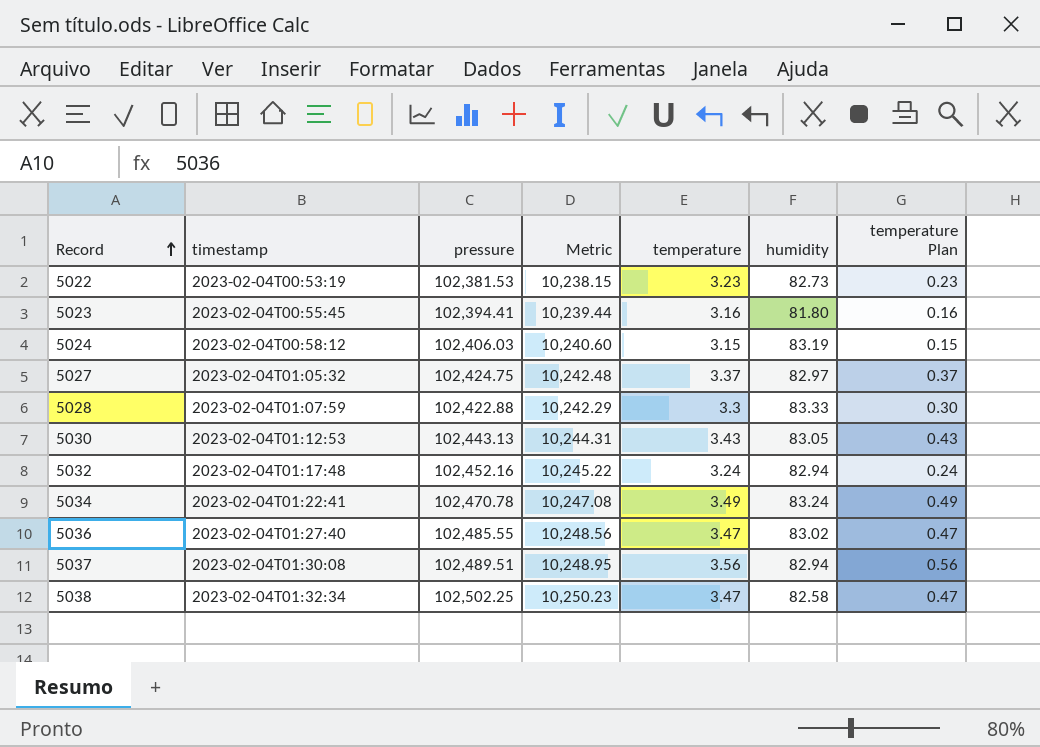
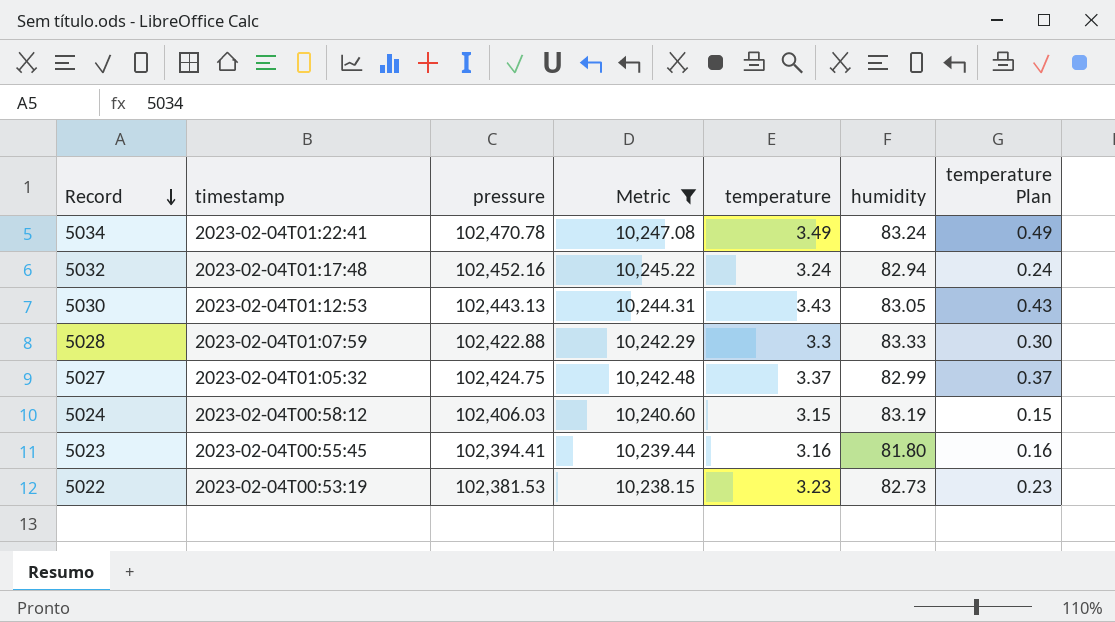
filter: none -> Metric <= 10,247.08
row order: Record ascending -> Record descending
5027 | humidity: 82.97 -> 82.99

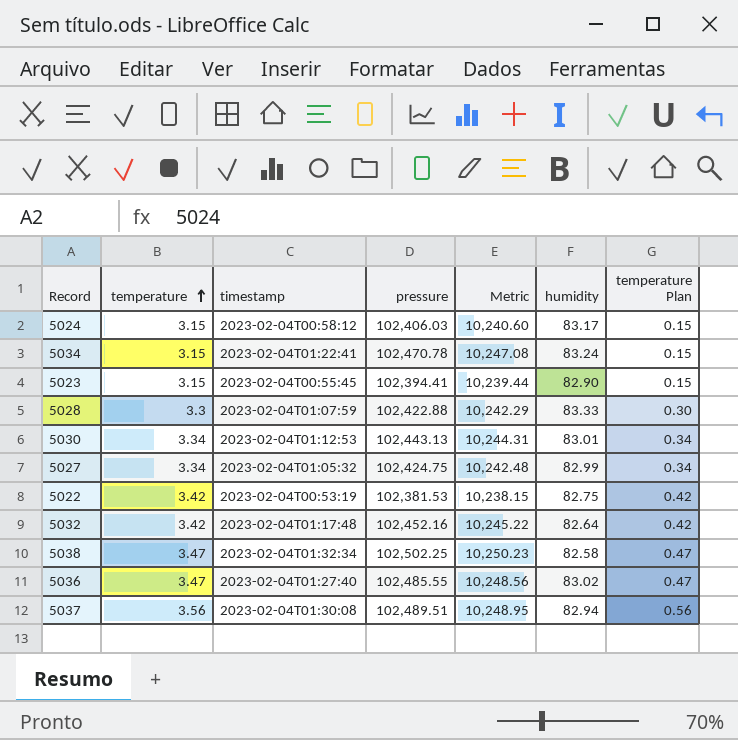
filter: Metric <= 10,247.08 -> none
row order: Record descending -> temperature ascending
column temperature | position: 5 -> 2
5024 | humidity: 83.19 -> 83.17
5034 | temperature: 3.49 -> 3.15
5034 | temperature Plan: 0.49 -> 0.15
5023 | temperature: 3.16 -> 3.15
5023 | humidity: 81.80 -> 82.90
5023 | temperature Plan: 0.16 -> 0.15
5030 | temperature: 3.43 -> 3.34
5030 | humidity: 83.05 -> 83.01
5030 | temperature Plan: 0.43 -> 0.34
5027 | temperature: 3.37 -> 3.34
5027 | temperature Plan: 0.37 -> 0.34
5022 | temperature: 3.23 -> 3.42
5022 | humidity: 82.73 -> 82.75
5022 | temperature Plan: 0.23 -> 0.42
5032 | temperature: 3.24 -> 3.42
5032 | humidity: 82.94 -> 82.64
5032 | temperature Plan: 0.24 -> 0.42

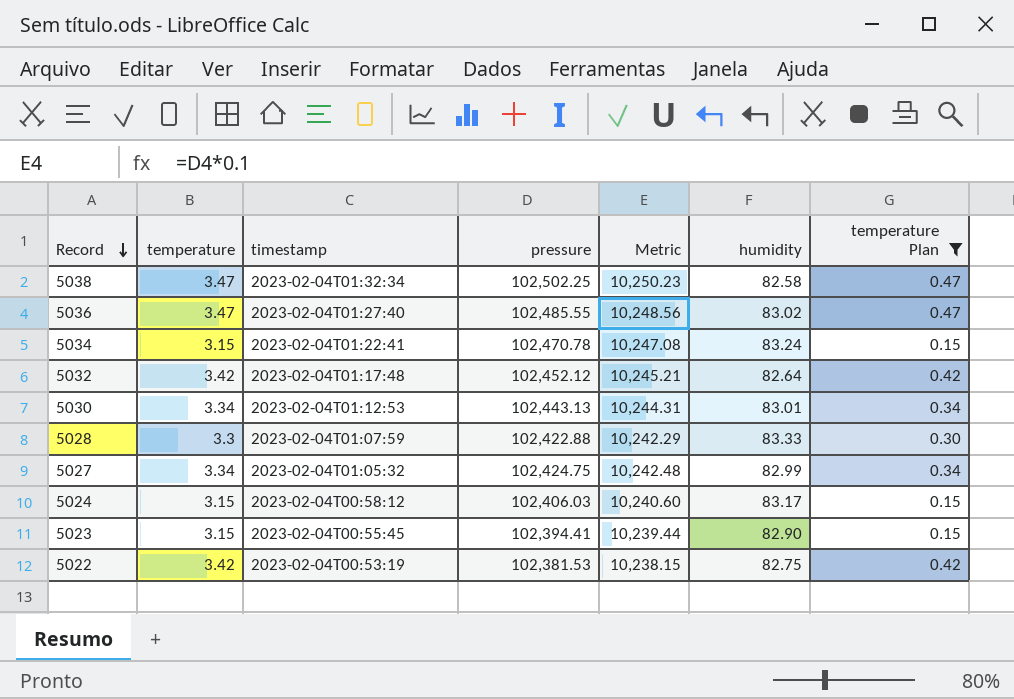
filter: none -> temperature Plan != 0.56
row order: temperature ascending -> Record descending
5032 | pressure: 102,452.16 -> 102,452.12
5032 | Metric: 10,245.22 -> 10,245.21

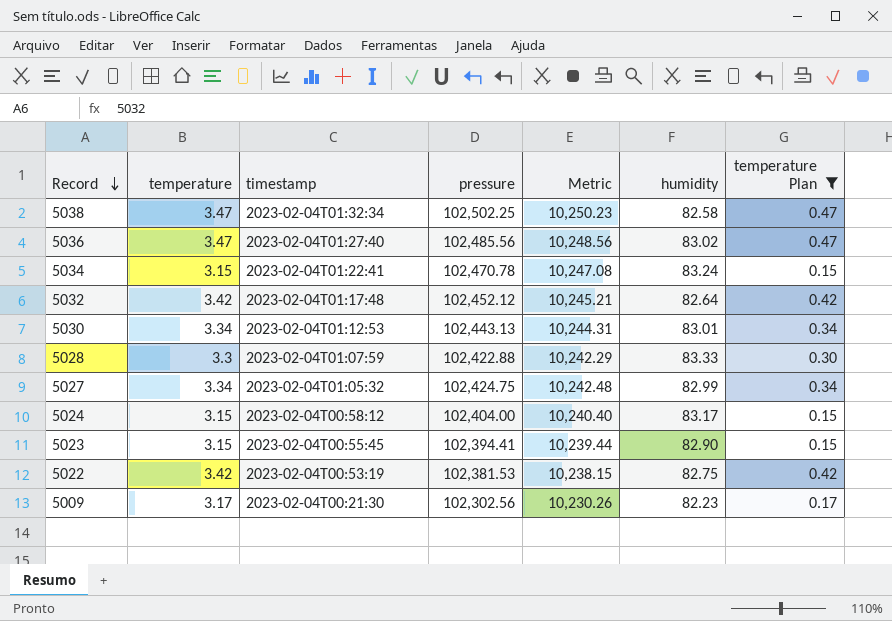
5036 | pressure: 102,485.55 -> 102,485.56
5024 | pressure: 102,406.03 -> 102,404.00
5024 | Metric: 10,240.60 -> 10,240.40
row 5009: none -> 3.17 | 2023-02-04T00:21:30 | 102,302.56 | 10,230.26 | 82.23 | 0.17

